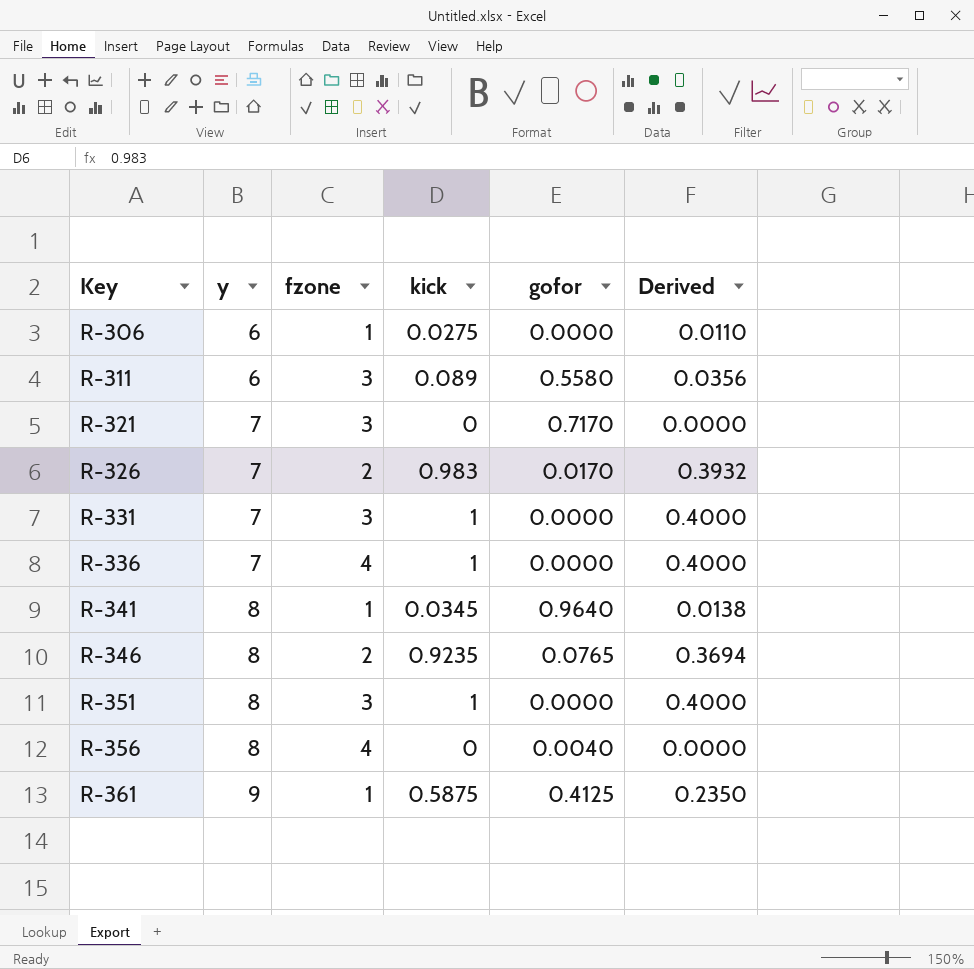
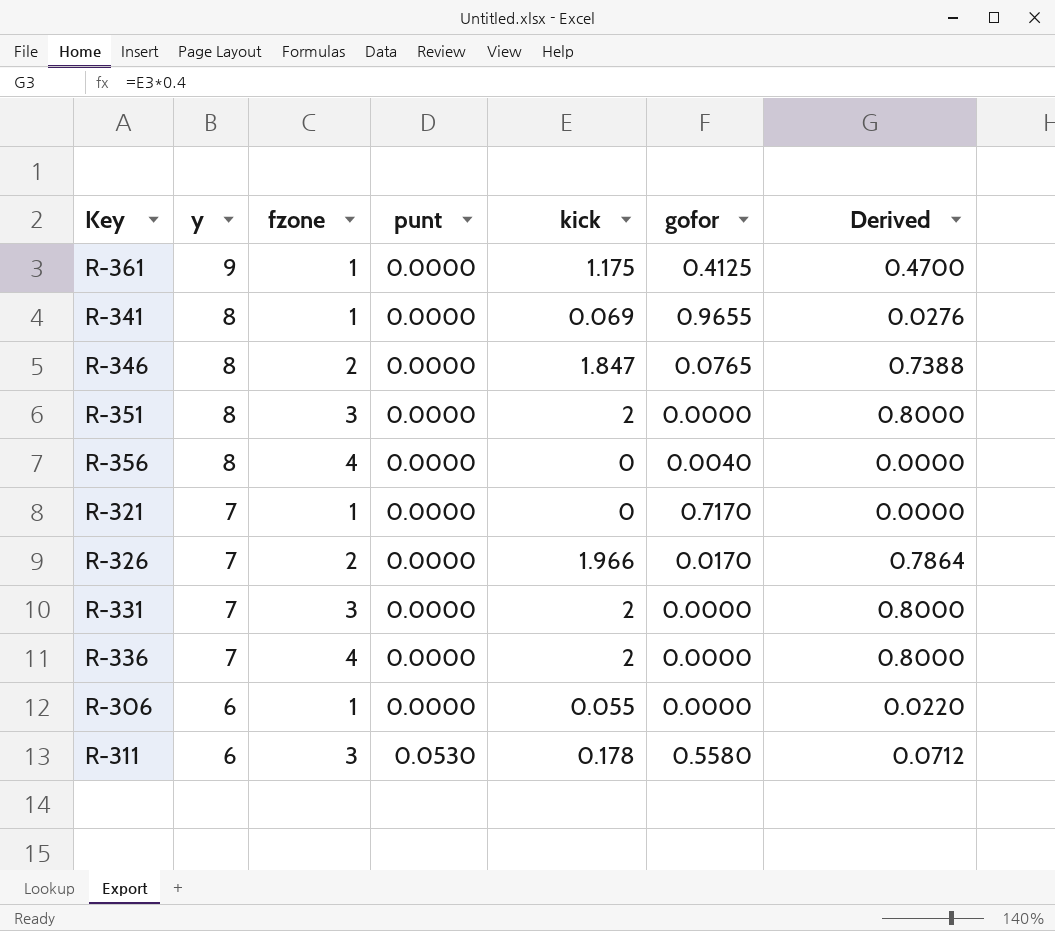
row order: Key ascending -> y descending
column punt | position: none -> 4
R-361 | kick: 0.5875 -> 1.175
R-361 | Derived: 0.2350 -> 0.4700
R-341 | kick: 0.0345 -> 0.069
R-341 | gofor: 0.9640 -> 0.9655
R-341 | Derived: 0.0138 -> 0.0276
R-346 | kick: 0.9235 -> 1.847
R-346 | Derived: 0.3694 -> 0.7388
R-351 | kick: 1 -> 2
R-351 | Derived: 0.4000 -> 0.8000
R-321 | fzone: 3 -> 1
R-326 | kick: 0.983 -> 1.966
R-326 | Derived: 0.3932 -> 0.7864
R-331 | kick: 1 -> 2
R-331 | Derived: 0.4000 -> 0.8000
R-336 | kick: 1 -> 2
R-336 | Derived: 0.4000 -> 0.8000
R-306 | kick: 0.0275 -> 0.055
R-306 | Derived: 0.0110 -> 0.0220
R-311 | kick: 0.089 -> 0.178
R-311 | Derived: 0.0356 -> 0.0712

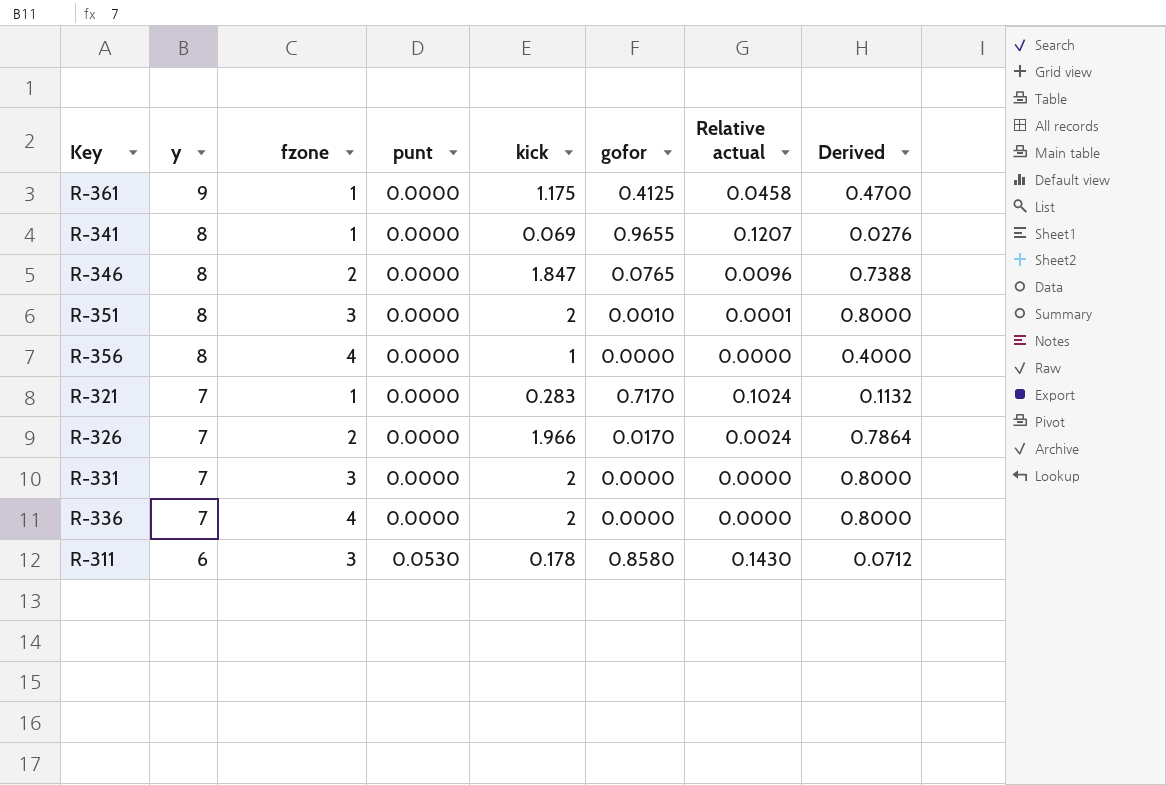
column Relative actual | formula: none -> [gofor] / [y]
row R-306: 6 | 1 | 0.0000 | 0.055 | 0.0000 | 0.0220 -> none
R-351 | gofor: 0.0000 -> 0.0010
R-356 | kick: 0 -> 1
R-356 | gofor: 0.0040 -> 0.0000
R-356 | Derived: 0.0000 -> 0.4000
R-321 | kick: 0 -> 0.283
R-321 | Derived: 0.0000 -> 0.1132
R-311 | gofor: 0.5580 -> 0.8580

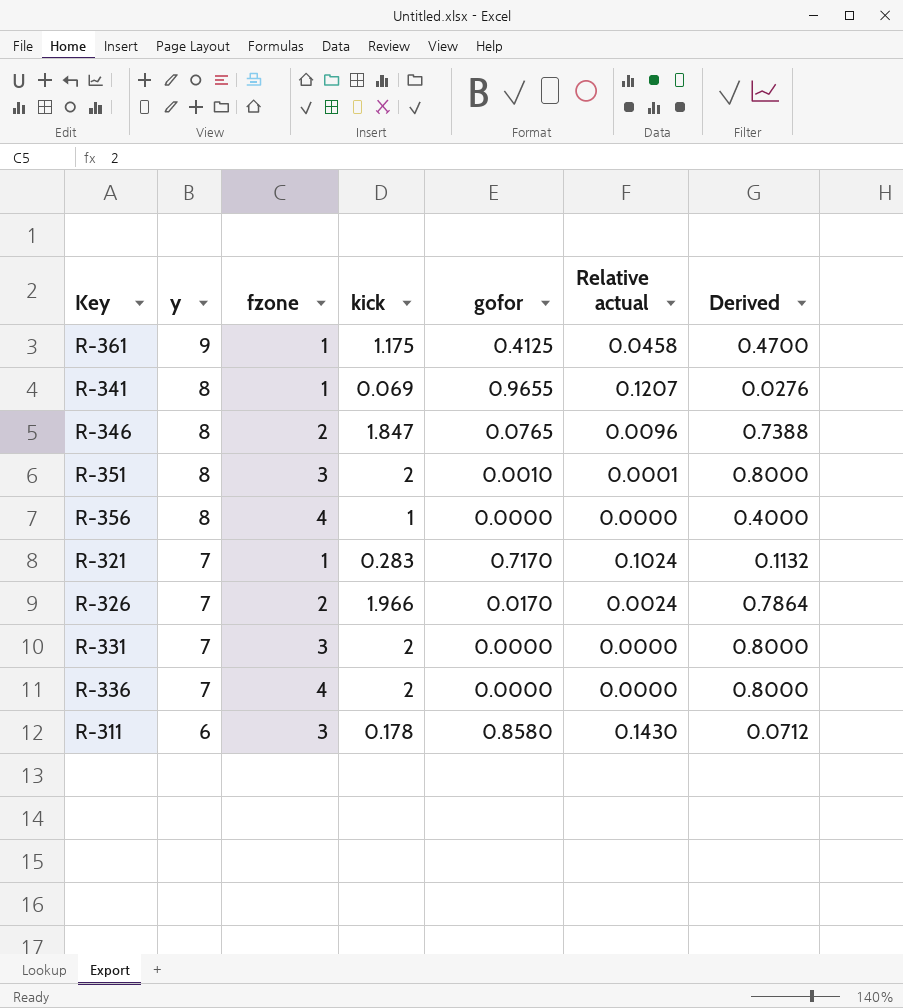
column punt | position: 4 -> none

